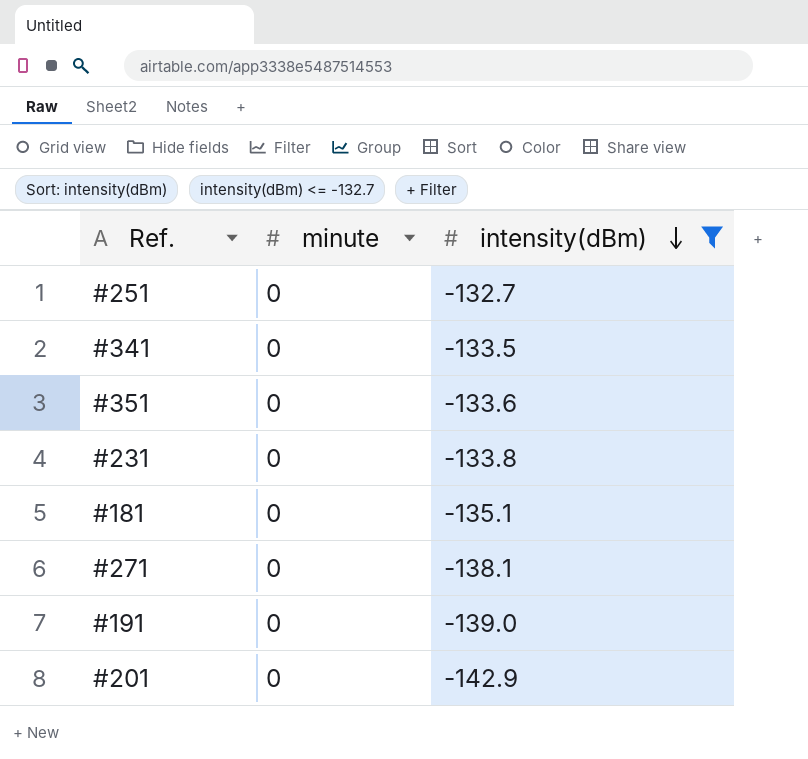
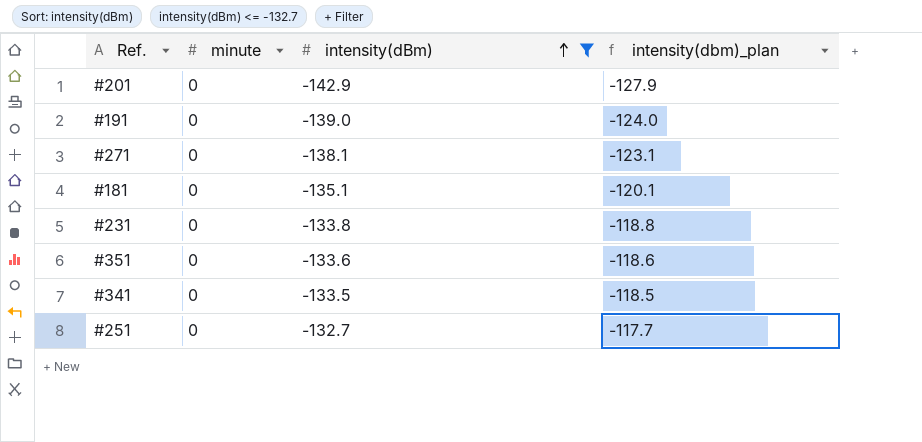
row order: intensity(dBm) descending -> intensity(dBm) ascending
column intensity(dbm)_plan | formula: none -> [intensity(dBm)] + 15

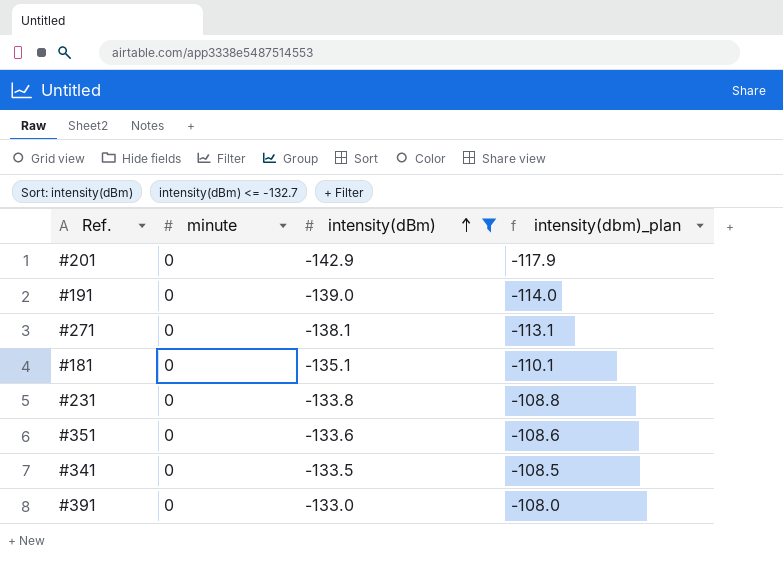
column intensity(dbm)_plan | formula: [intensity(dBm)] + 15 -> [intensity(dBm)] + 25
row #251: 0 | -132.7 | -117.7 -> none
row #391: none -> 0 | -133.0 | -108.0

